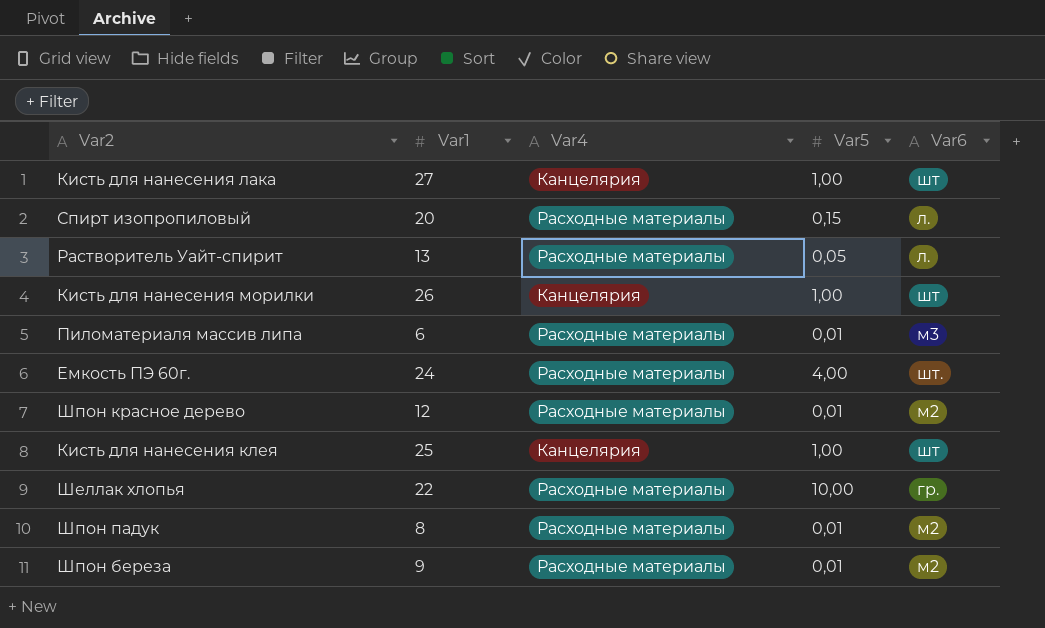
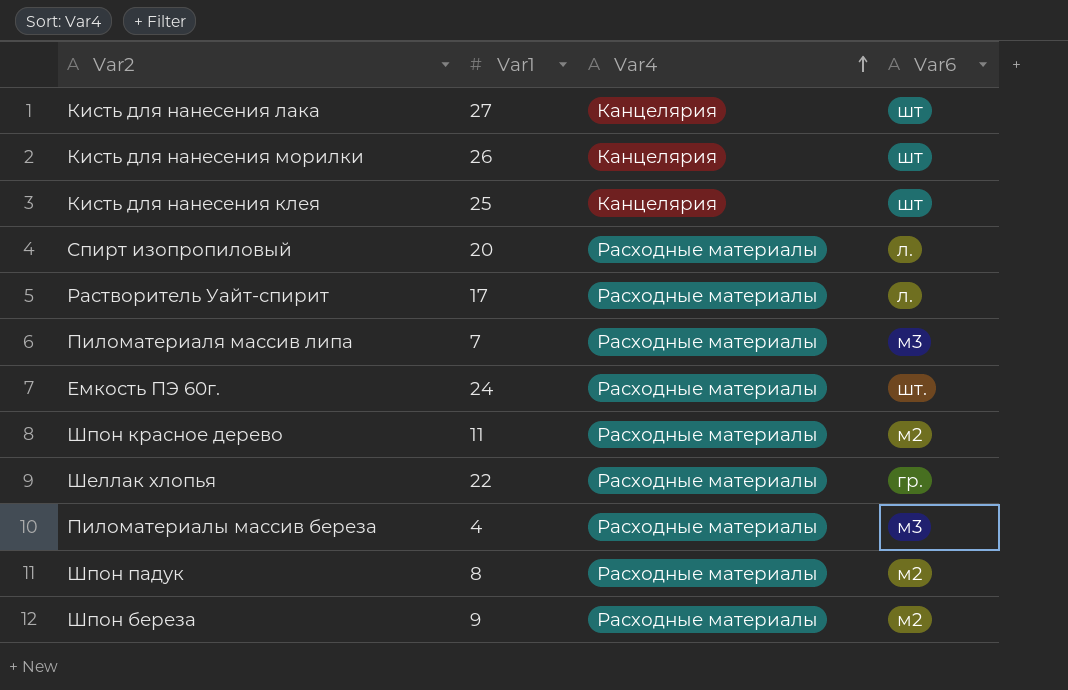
row order: none -> Var4 ascending
column Var5 | position: 4 -> none
Растворитель Уайт-спирит | Var1: 13 -> 17
Пиломатериаля массив липа | Var1: 6 -> 7
Шпон красное дерево | Var1: 12 -> 11
row Пиломатериалы массив береза: none -> 4 | Расходные материалы | м3

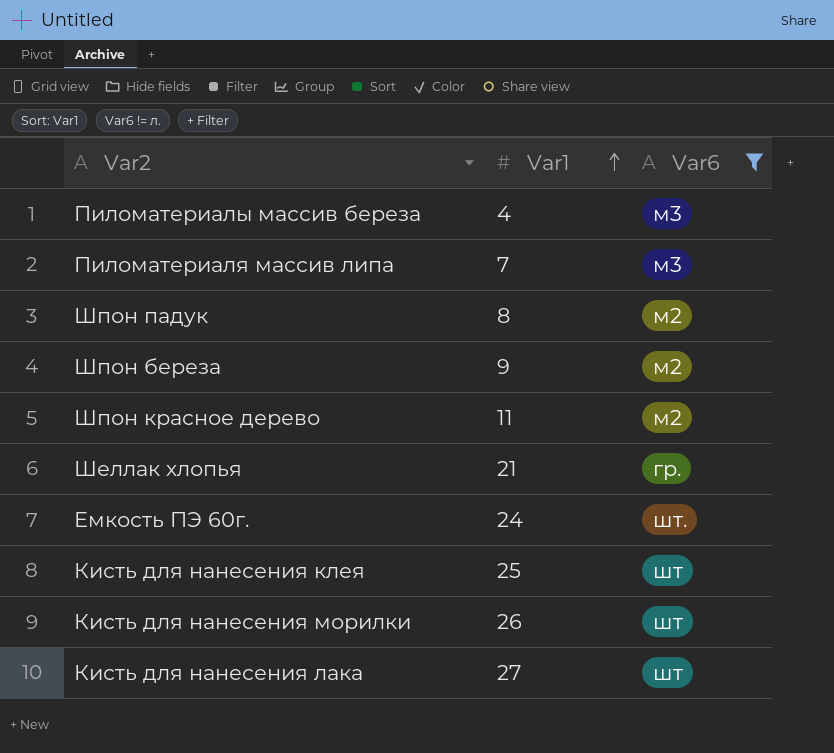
filter: none -> Var6 != л.
row order: Var4 ascending -> Var1 ascending
column Var4 | position: 3 -> none
Шеллак хлопья | Var1: 22 -> 21

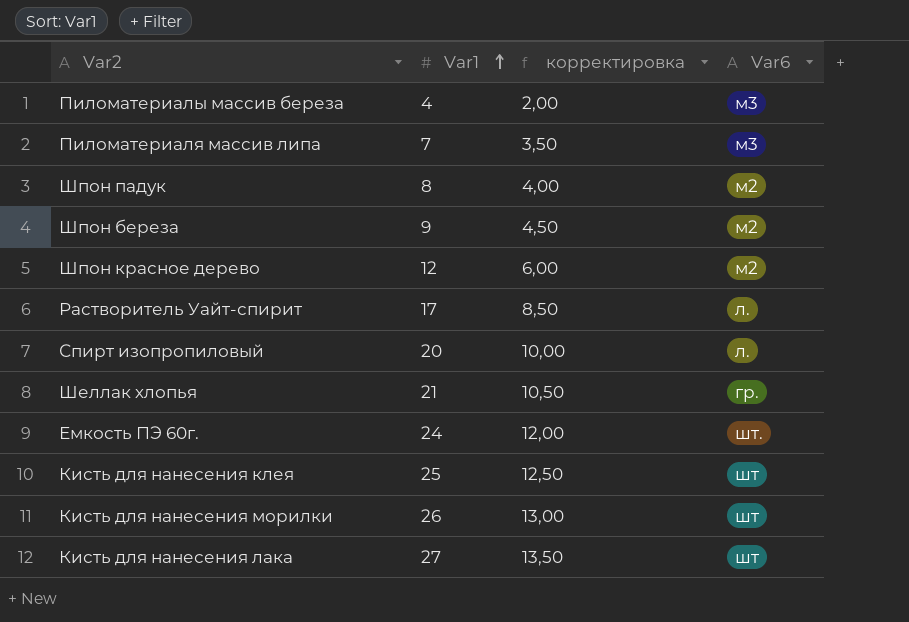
filter: Var6 != л. -> none
column корректировка | formula: none -> [Var1] * 0,5
Шпон красное дерево | Var1: 11 -> 12

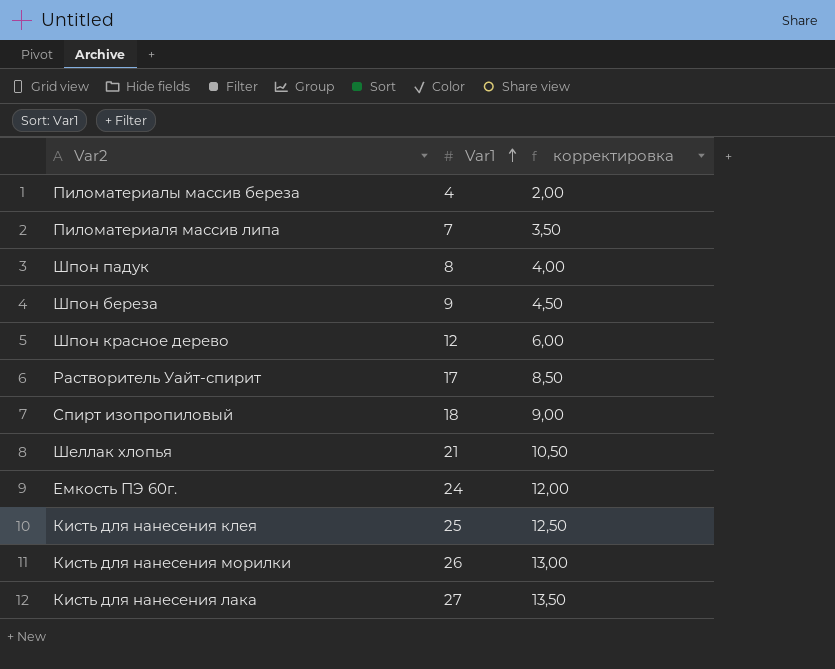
column Var6 | position: 4 -> none
Спирт изопропиловый | Var1: 20 -> 18
Спирт изопропиловый | корректировка: 10,00 -> 9,00

